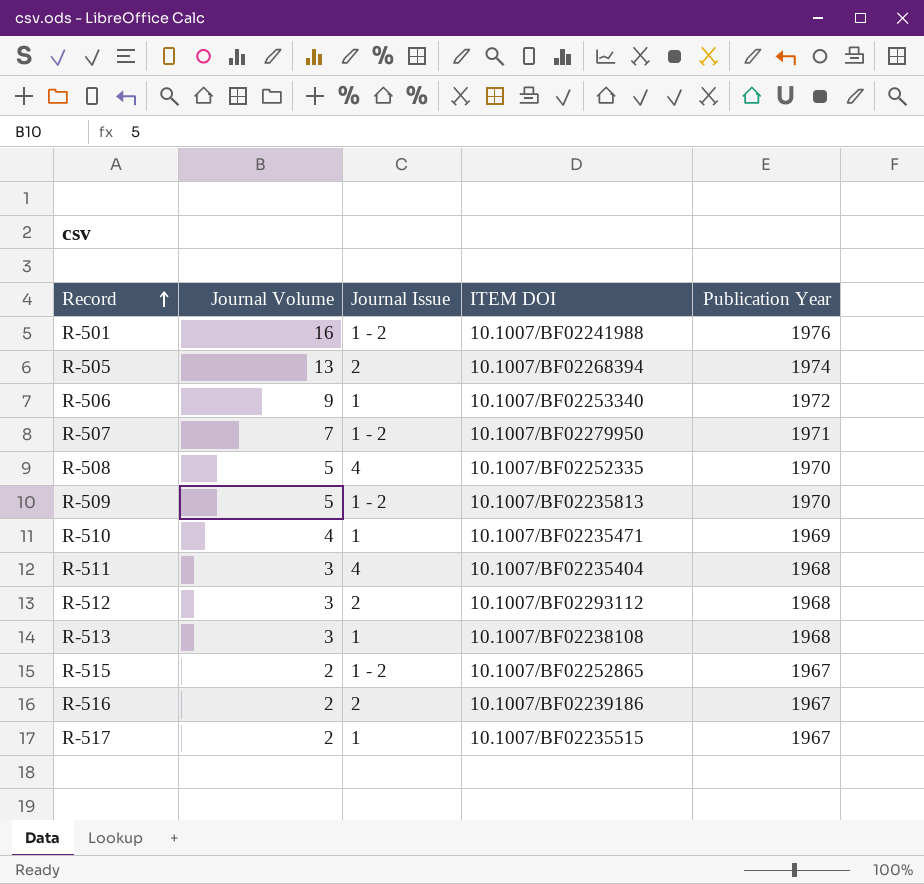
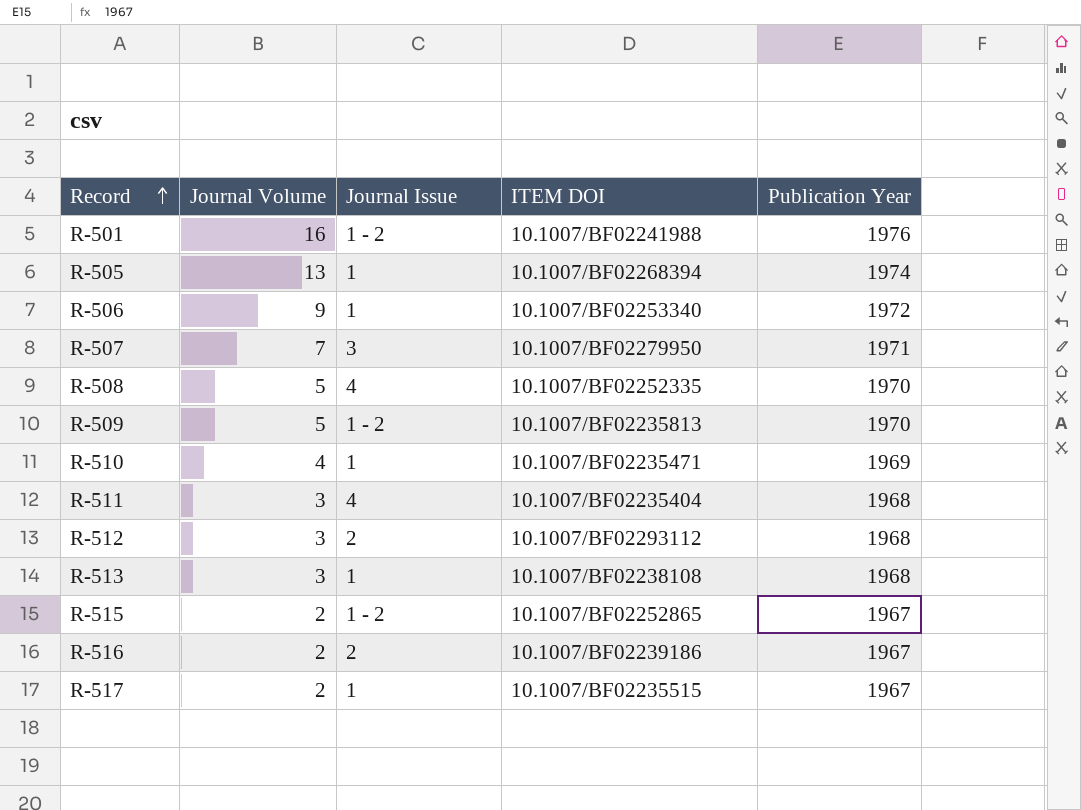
R-505 | Journal Issue: 2 -> 1
R-507 | Journal Issue: 1 - 2 -> 3

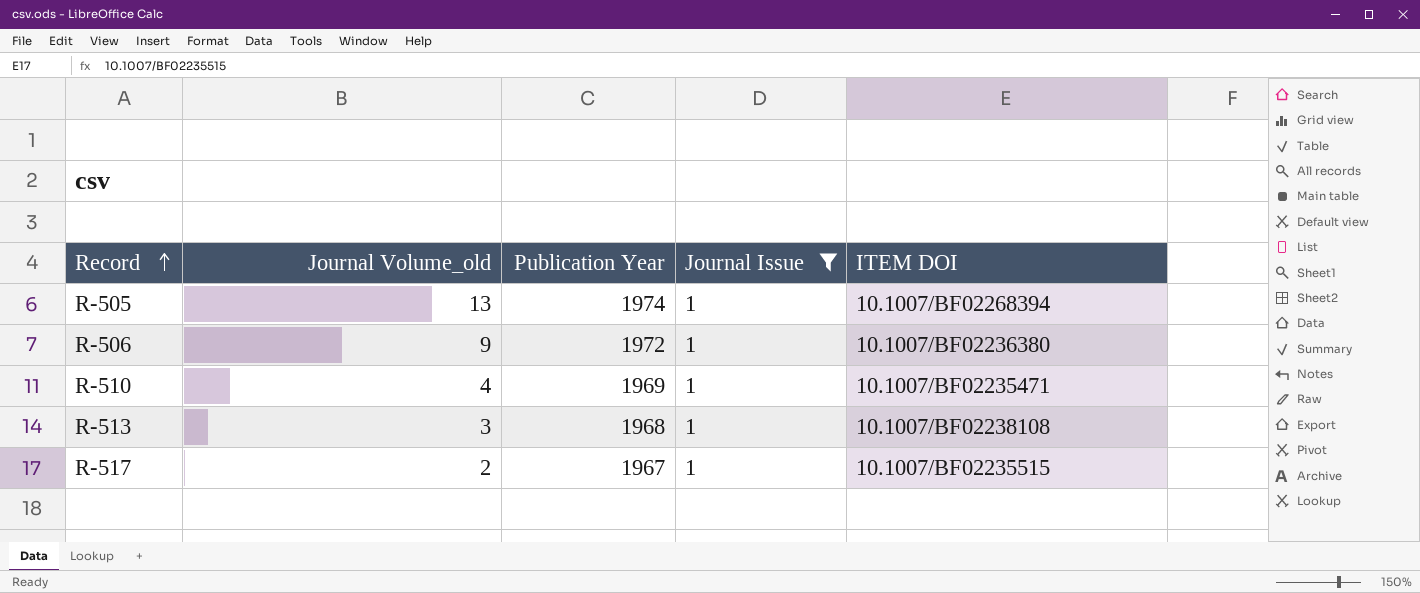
filter: none -> Journal Issue = 1
column name: Journal Volume -> Journal Volume_old
column Publication Year | position: 5 -> 3
R-506 | ITEM DOI: 10.1007/BF02253340 -> 10.1007/BF02236380

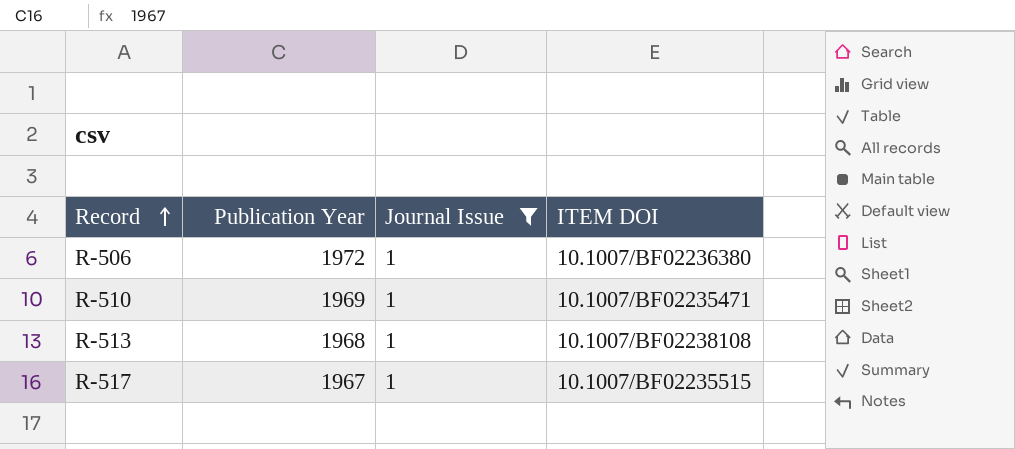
column Journal Volume_old | position: 2 -> none
row R-505: 13 | 1974 | 1 | 10.1007/BF02268394 -> none

